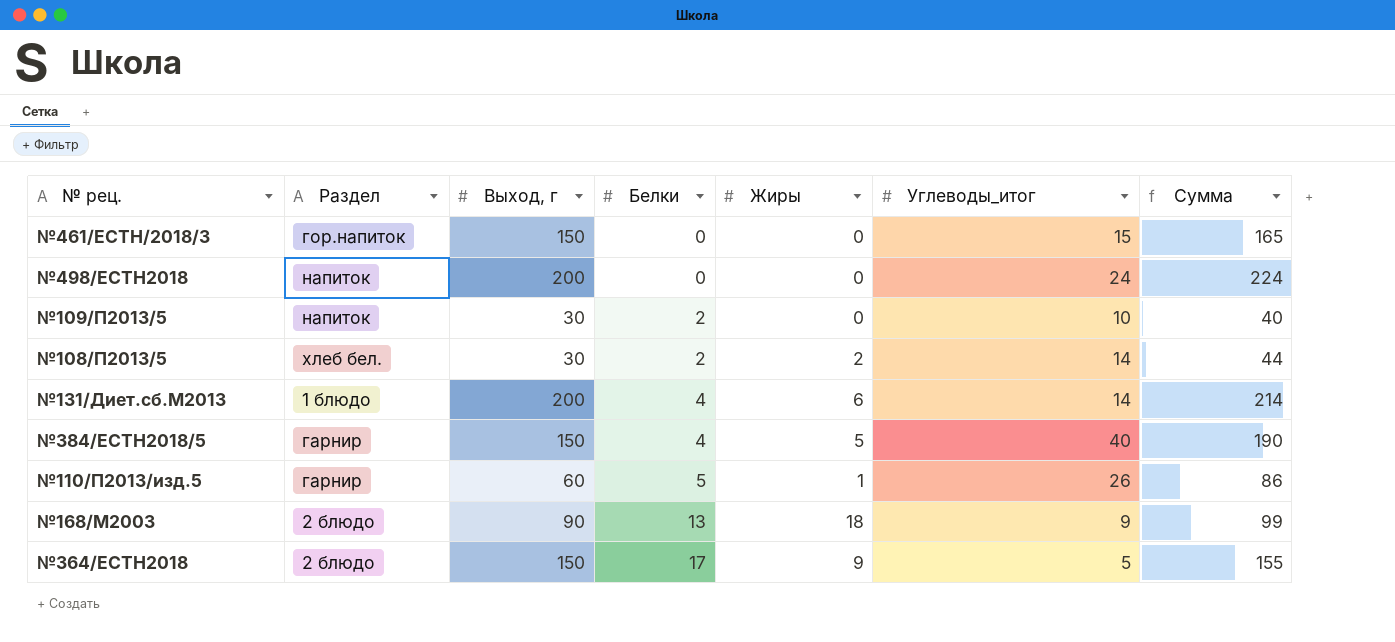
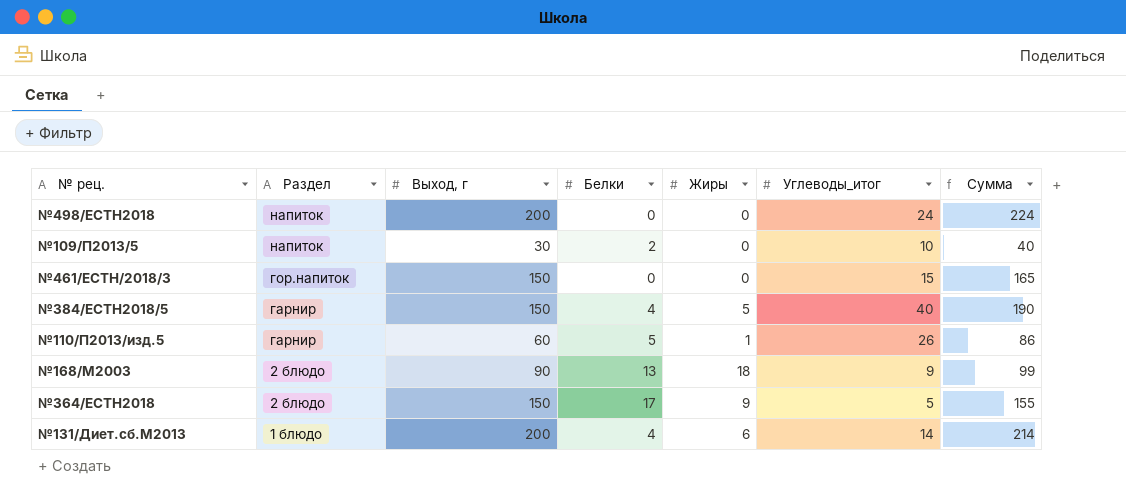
row order: Белки ascending -> Раздел descending
row №108/П2013/5: хлеб бел. | 30 | 2 | 2 | 14 | 44 -> none

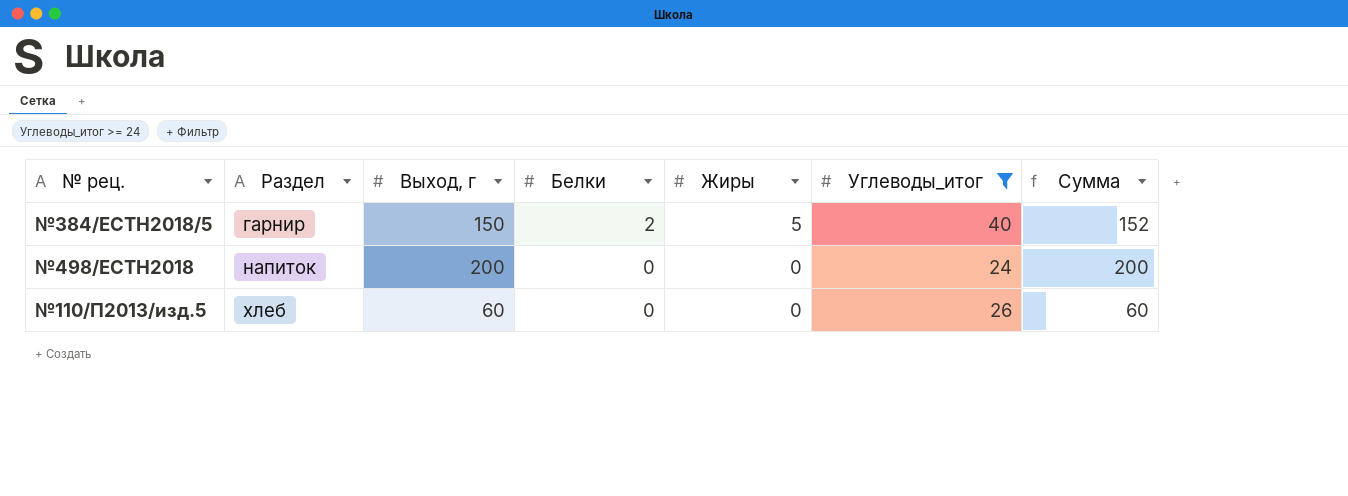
filter: none -> Углеводы_итог >= 24
row order: Раздел descending -> Раздел ascending
column Сумма | formula: [Выход, г] + [Углеводы_итог] -> [Выход, г] + [Белки]
№384/ЕСТН2018/5 | Белки: 4 -> 2
№110/П2013/изд.5 | Раздел: гарнир -> хлеб
№110/П2013/изд.5 | Белки: 5 -> 0
№110/П2013/изд.5 | Жиры: 1 -> 0

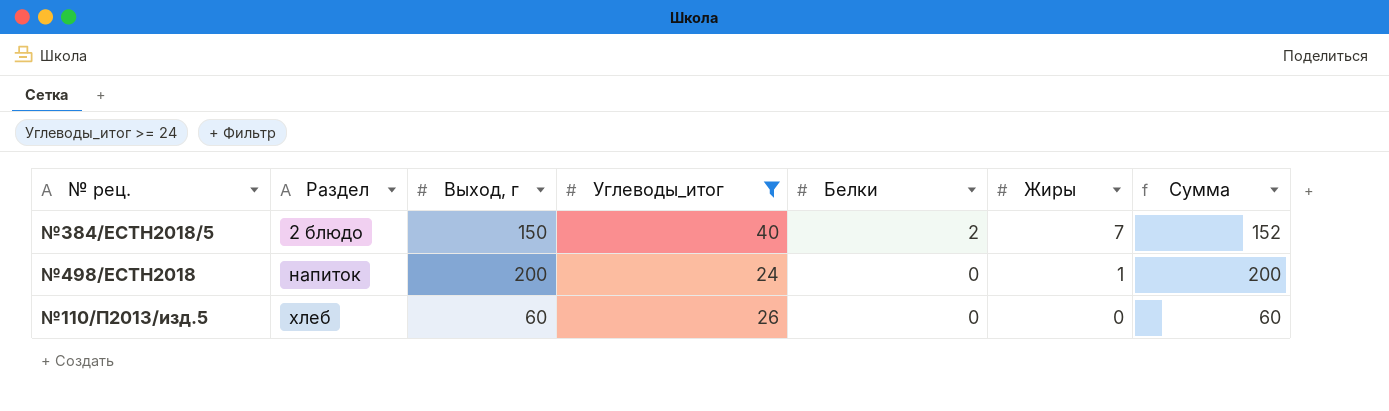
column Углеводы_итог | position: 6 -> 4
№384/ЕСТН2018/5 | Раздел: гарнир -> 2 блюдо
№384/ЕСТН2018/5 | Жиры: 5 -> 7
№498/ЕСТН2018 | Жиры: 0 -> 1

